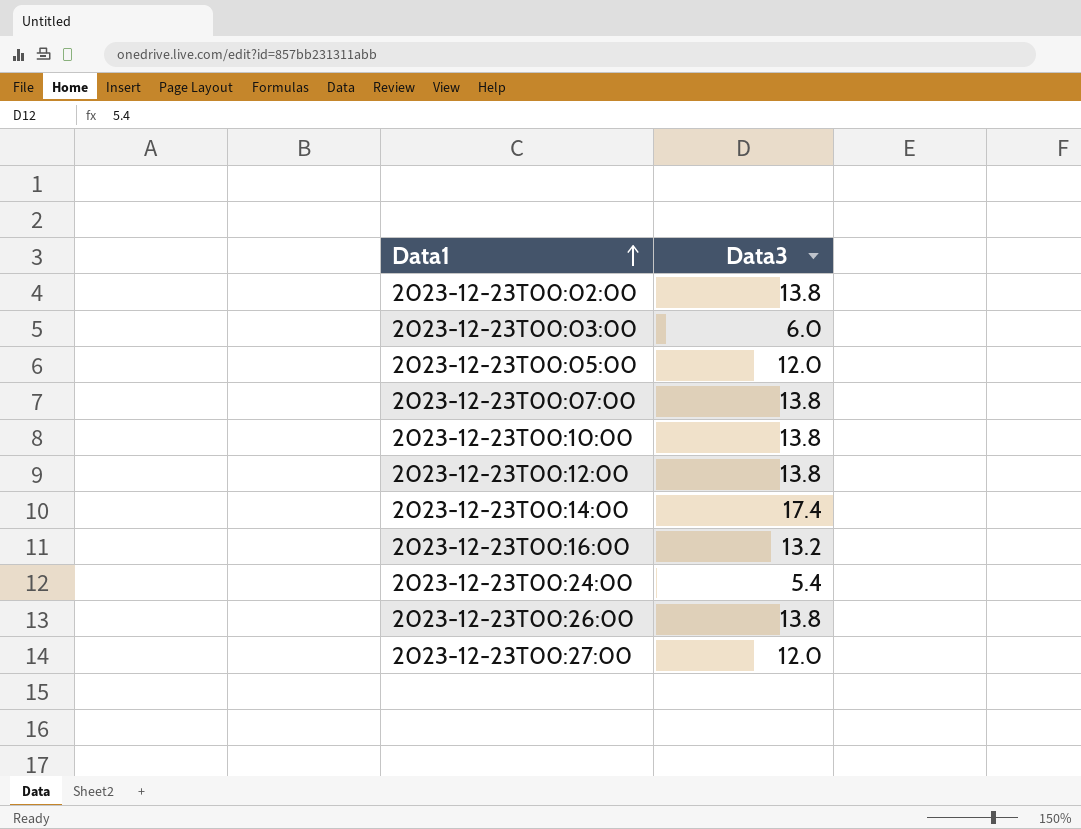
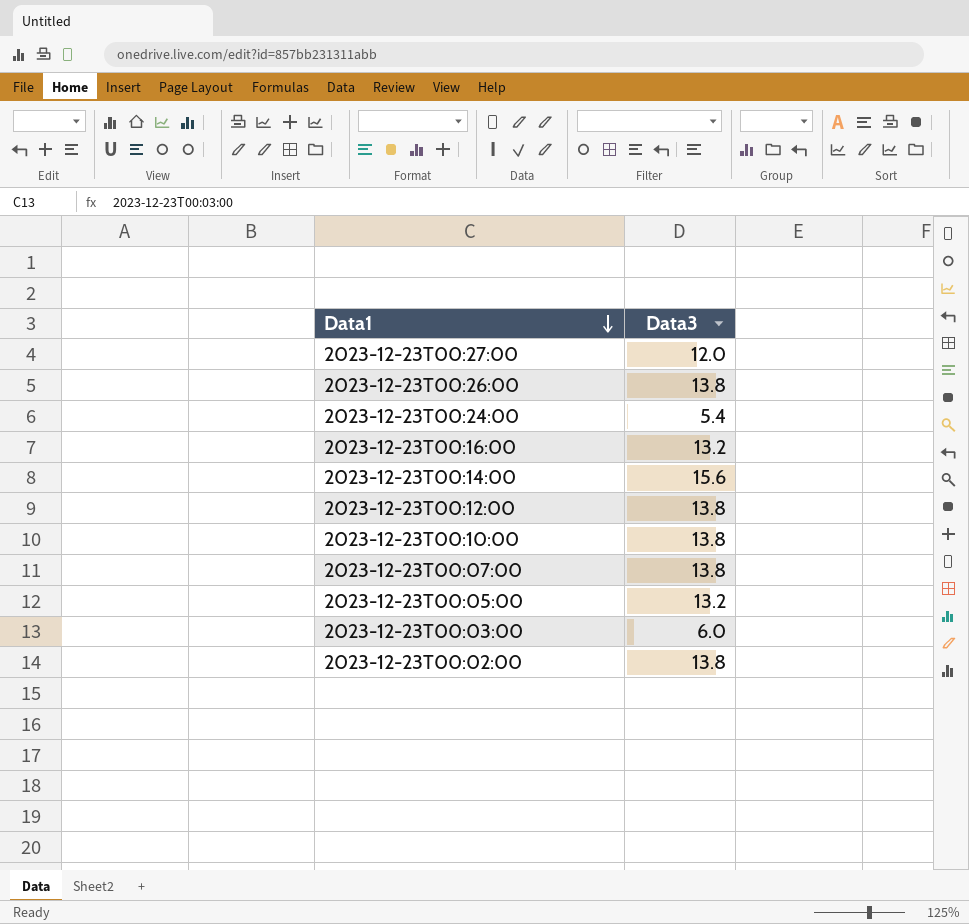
row order: Data1 ascending -> Data1 descending
2023-12-23T00:14:00 | Data3: 17.4 -> 15.6
2023-12-23T00:05:00 | Data3: 12.0 -> 13.2

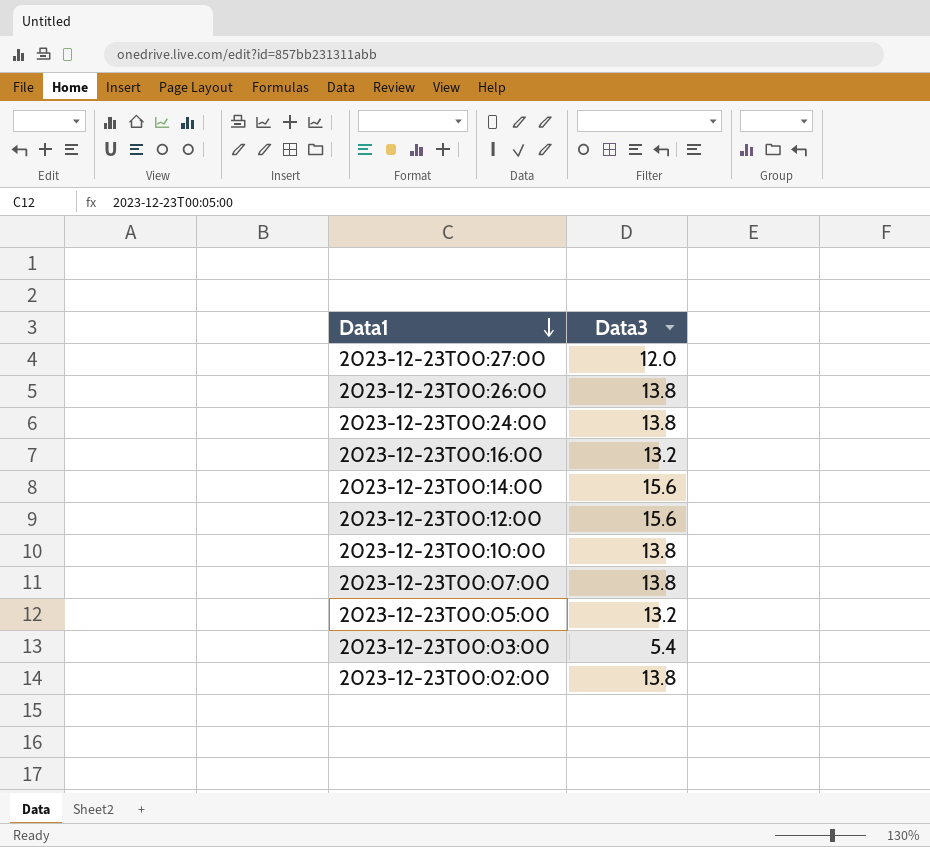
2023-12-23T00:24:00 | Data3: 5.4 -> 13.8
2023-12-23T00:12:00 | Data3: 13.8 -> 15.6
2023-12-23T00:03:00 | Data3: 6.0 -> 5.4

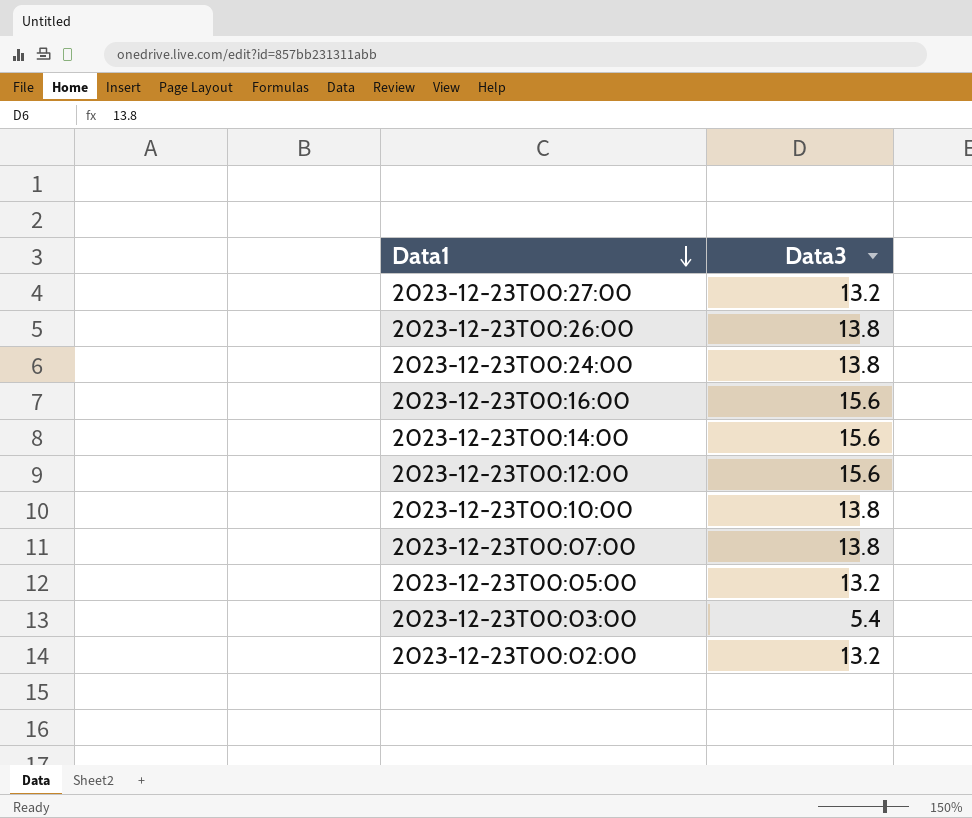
2023-12-23T00:27:00 | Data3: 12.0 -> 13.2
2023-12-23T00:16:00 | Data3: 13.2 -> 15.6
2023-12-23T00:02:00 | Data3: 13.8 -> 13.2

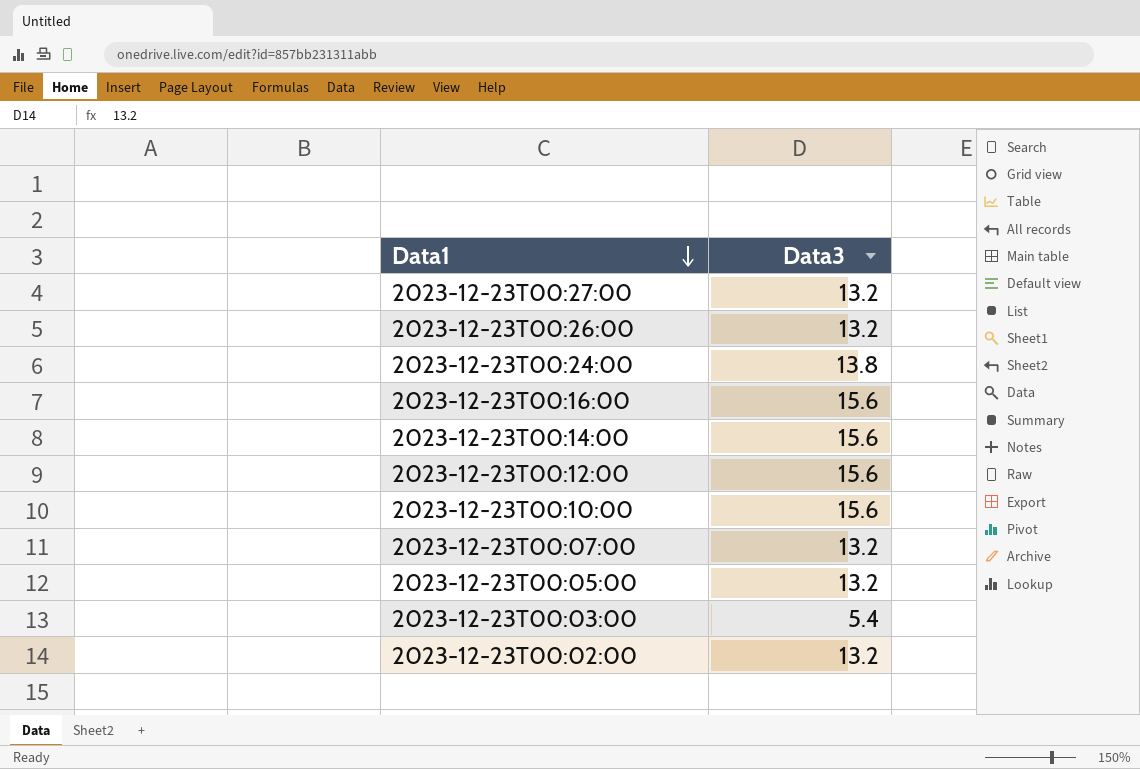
2023-12-23T00:26:00 | Data3: 13.8 -> 13.2
2023-12-23T00:10:00 | Data3: 13.8 -> 15.6
2023-12-23T00:07:00 | Data3: 13.8 -> 13.2

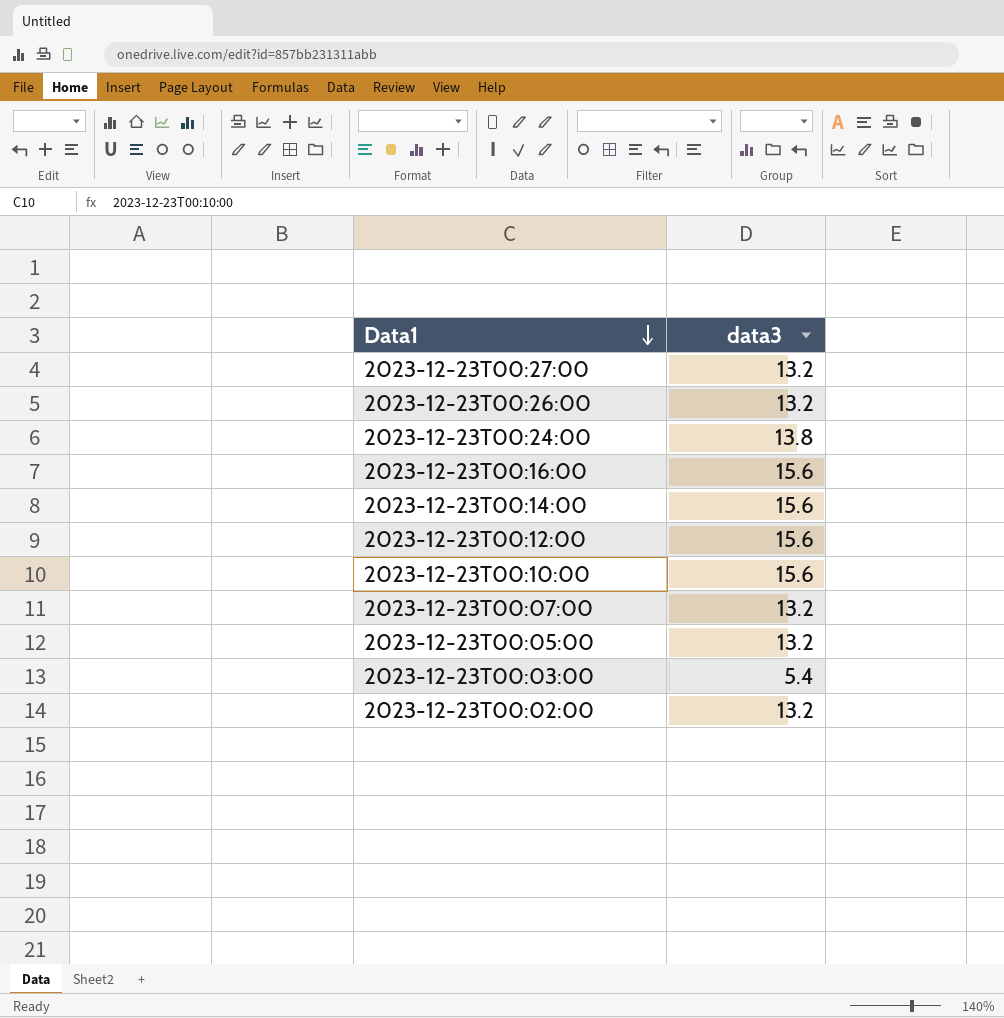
column name: Data3 -> data3

